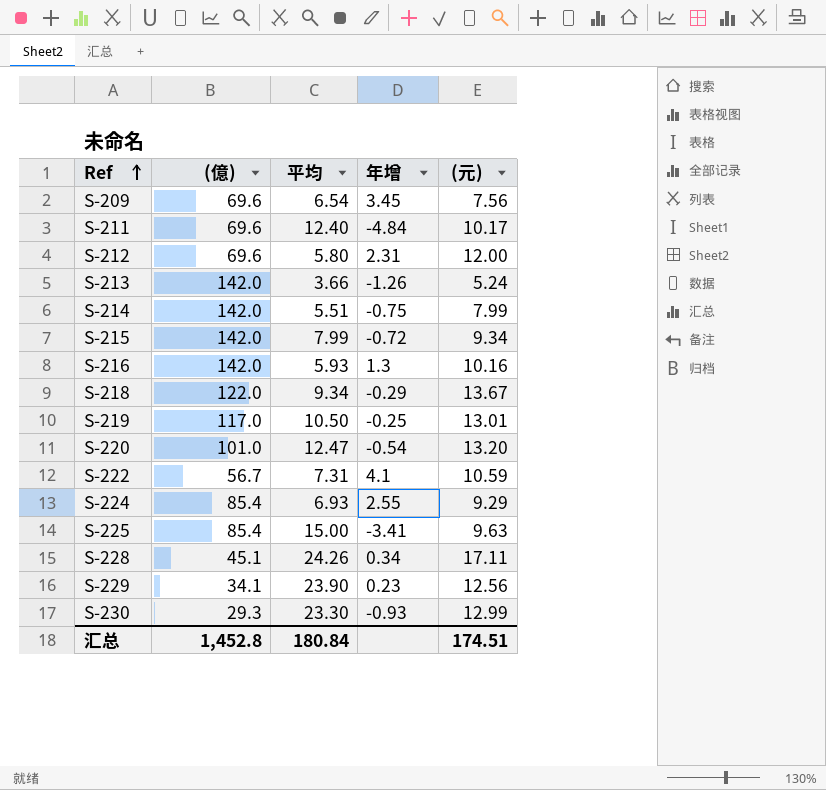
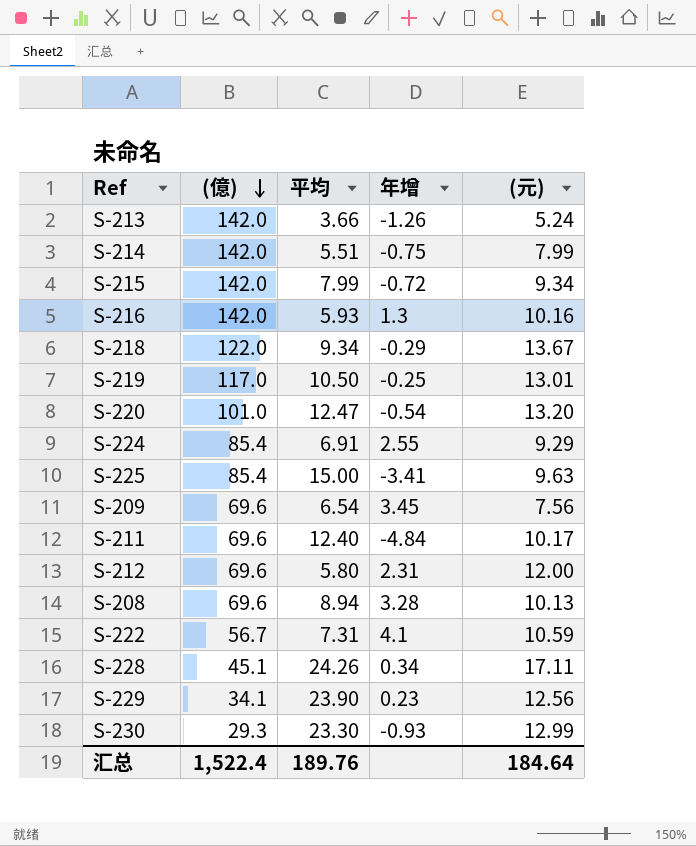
row order: Ref ascending -> (億) descending
S-224 | 平均: 6.93 -> 6.91
row S-208: none -> 69.6 | 8.94 | 3.28 | 10.13
汇总 | (億): 1,452.8 -> 1,522.4
汇总 | 平均: 180.84 -> 189.76
汇总 | (元): 174.51 -> 184.64

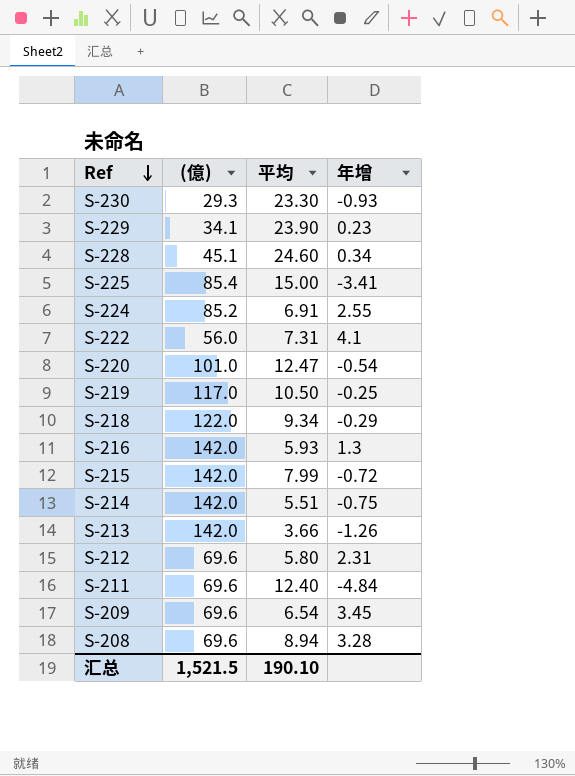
row order: (億) descending -> Ref descending
column (元) | position: 5 -> none
S-228 | 平均: 24.26 -> 24.60
S-224 | (億): 85.4 -> 85.2
S-222 | (億): 56.7 -> 56.0
汇总 | (億): 1,522.4 -> 1,521.5
汇总 | 平均: 189.76 -> 190.10

